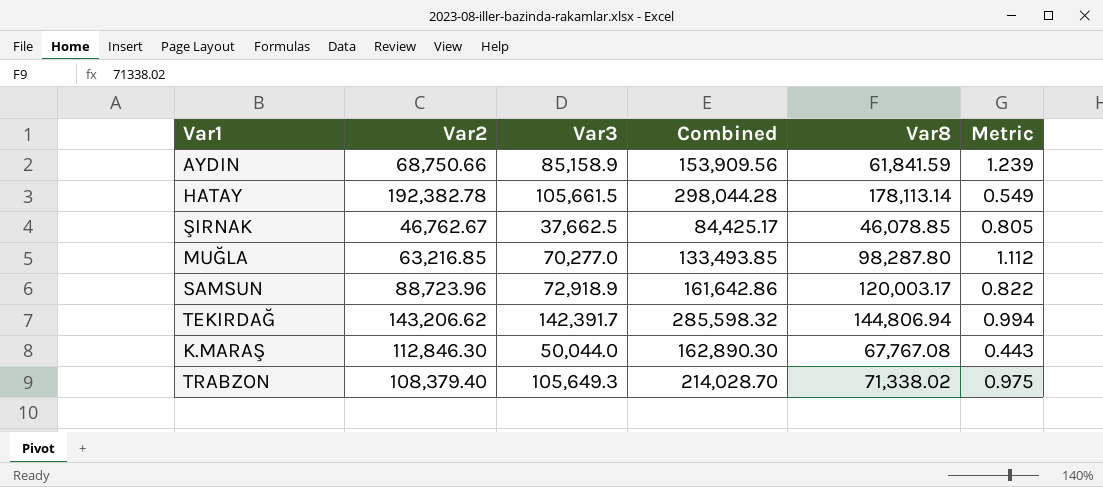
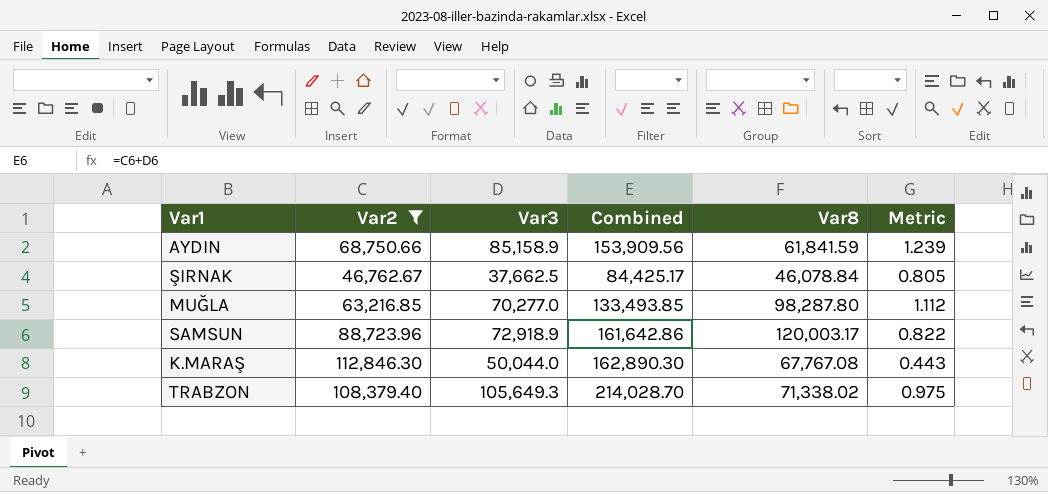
filter: none -> Var2 <= 112,846.30
ŞIRNAK | Var8: 46,078.85 -> 46,078.84

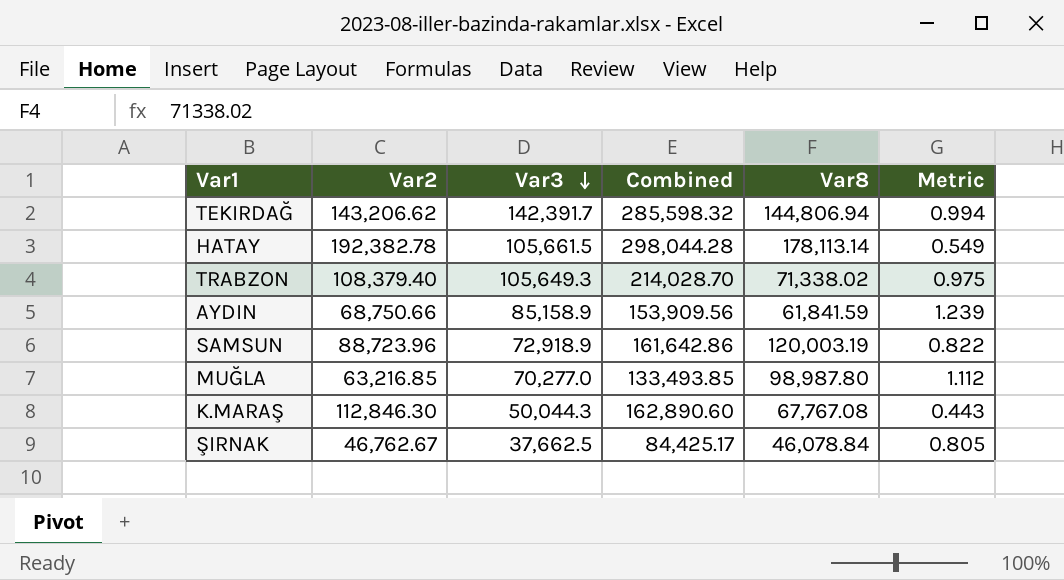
filter: Var2 <= 112,846.30 -> none
row order: none -> Var3 descending
SAMSUN | Var8: 120,003.17 -> 120,003.19
MUĞLA | Var8: 98,287.80 -> 98,987.80
K.MARAŞ | Var3: 50,044.0 -> 50,044.3
K.MARAŞ | Combined: 162,890.30 -> 162,890.60

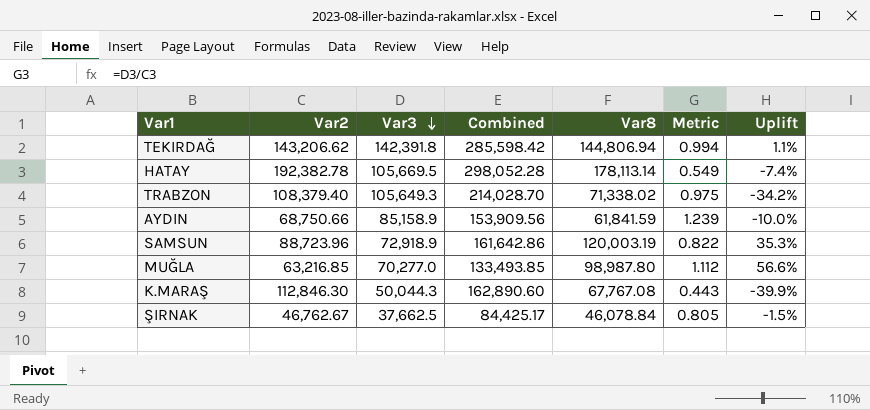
column Uplift | formula: none -> ([Var8] - [Var2]) / [Var2]
TEKIRDAĞ | Var3: 142,391.7 -> 142,391.8
TEKIRDAĞ | Combined: 285,598.32 -> 285,598.42
HATAY | Var3: 105,661.5 -> 105,669.5
HATAY | Combined: 298,044.28 -> 298,052.28

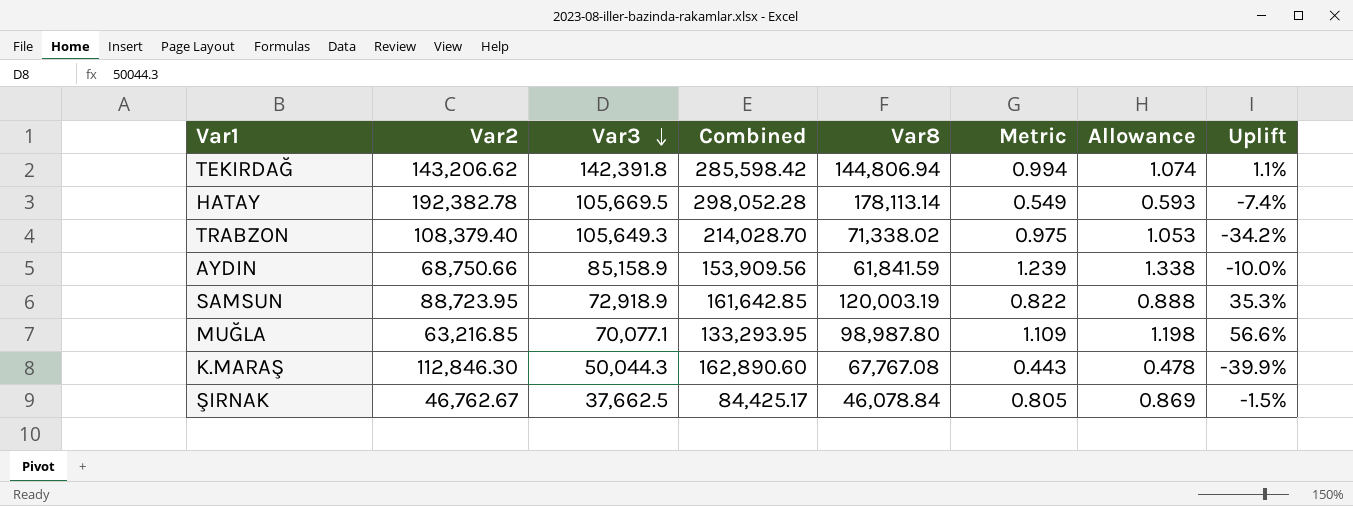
column Allowance | formula: none -> [Metric] * 1.08
SAMSUN | Var2: 88,723.96 -> 88,723.95
SAMSUN | Combined: 161,642.86 -> 161,642.85
MUĞLA | Var3: 70,277.0 -> 70,077.1
MUĞLA | Combined: 133,493.85 -> 133,293.95
MUĞLA | Metric: 1.112 -> 1.109

